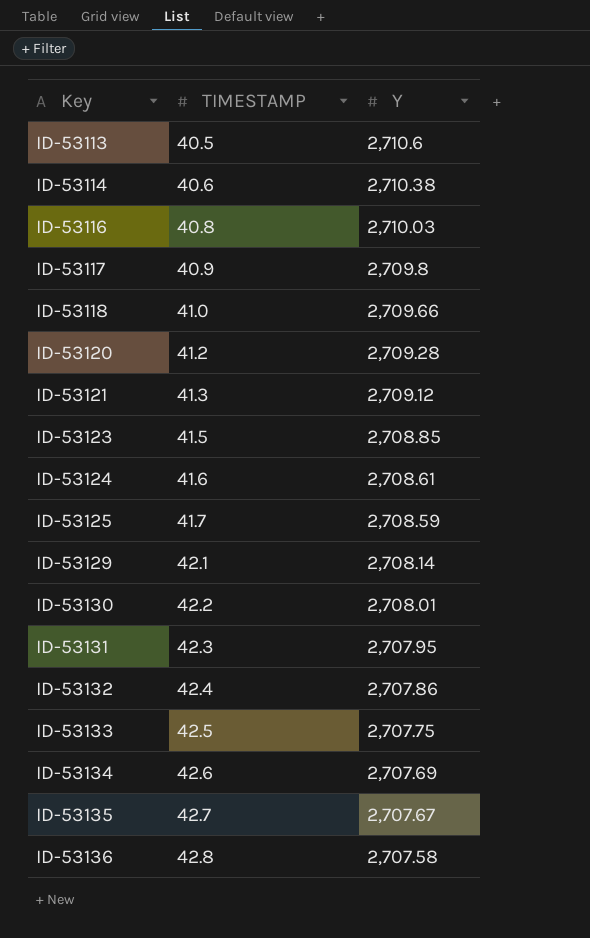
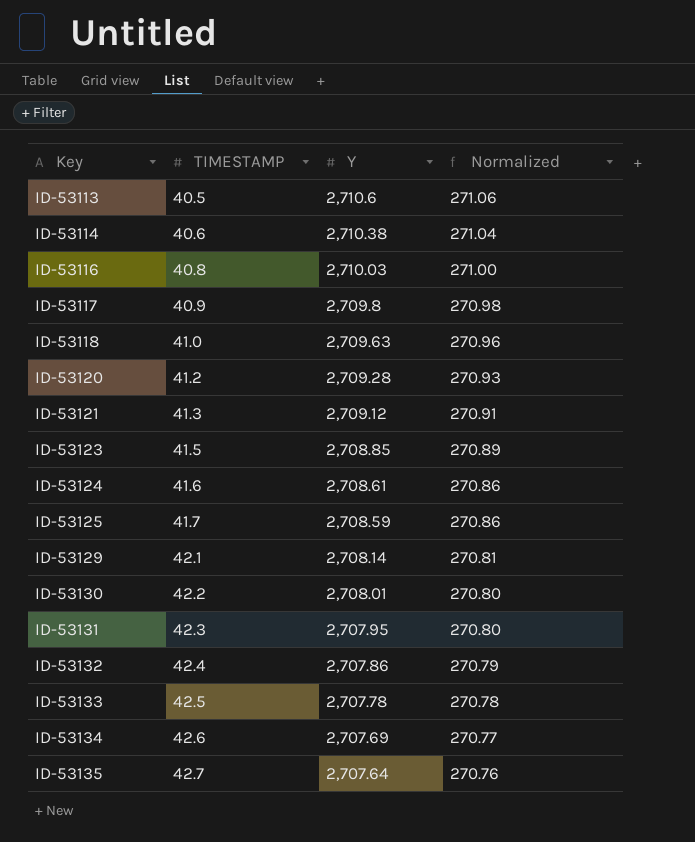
column Normalized | formula: none -> [Y] * 0.1
row ID-53136: 42.8 | 2,707.58 -> none
ID-53118 | Y: 2,709.66 -> 2,709.63
ID-53133 | Y: 2,707.75 -> 2,707.78
ID-53135 | Y: 2,707.67 -> 2,707.64

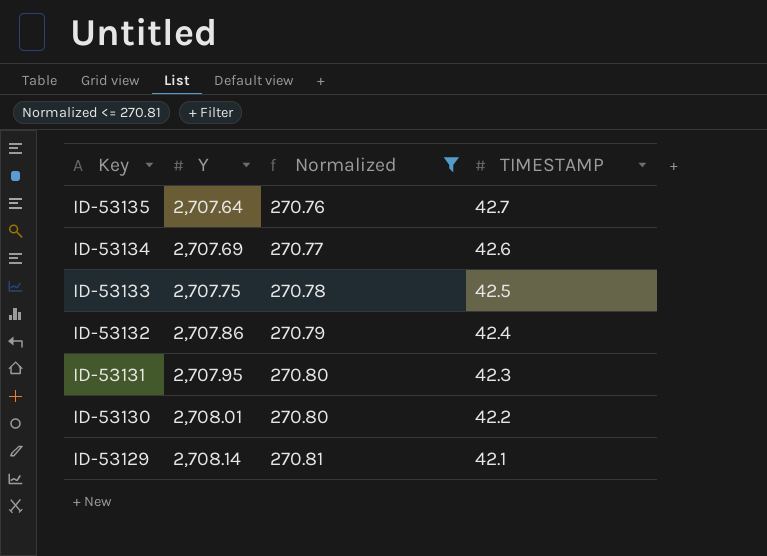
filter: none -> Normalized <= 270.81
row order: Key ascending -> Key descending
column TIMESTAMP | position: 2 -> 4
ID-53133 | Y: 2,707.78 -> 2,707.75

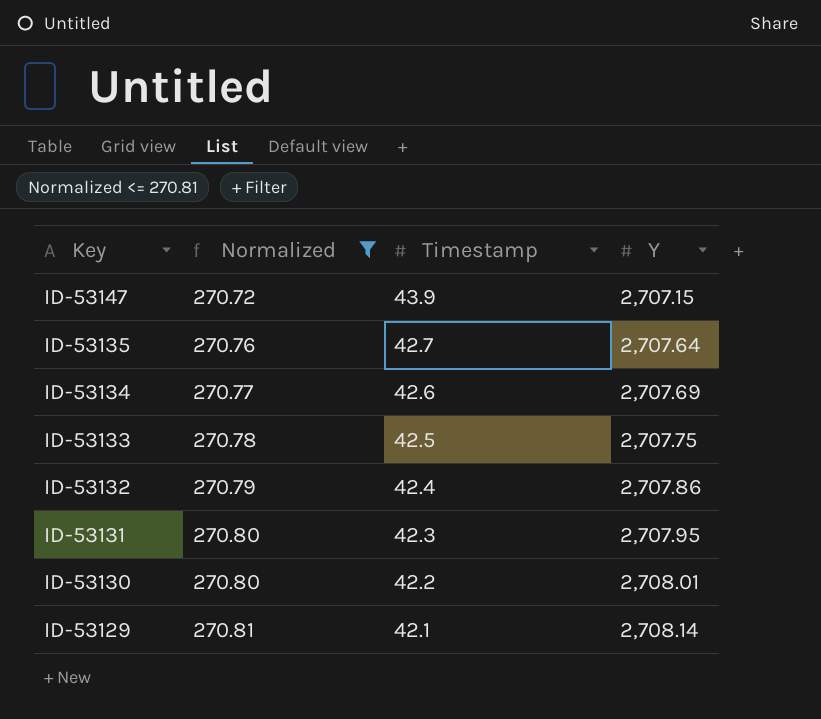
column name: TIMESTAMP -> Timestamp
column Y | position: 2 -> 4
row ID-53147: none -> 270.72 | 43.9 | 2,707.15

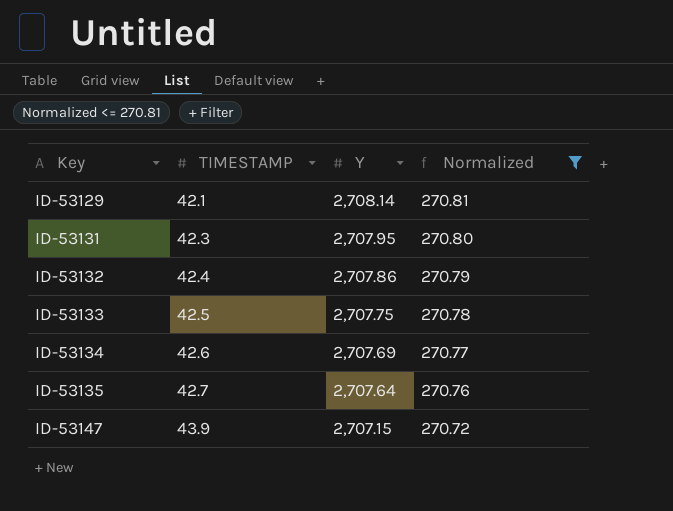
row order: Key descending -> Key ascending
column name: Timestamp -> TIMESTAMP
column Normalized | position: 2 -> 4
row ID-53130: 270.80 | 42.2 | 2,708.01 -> none

